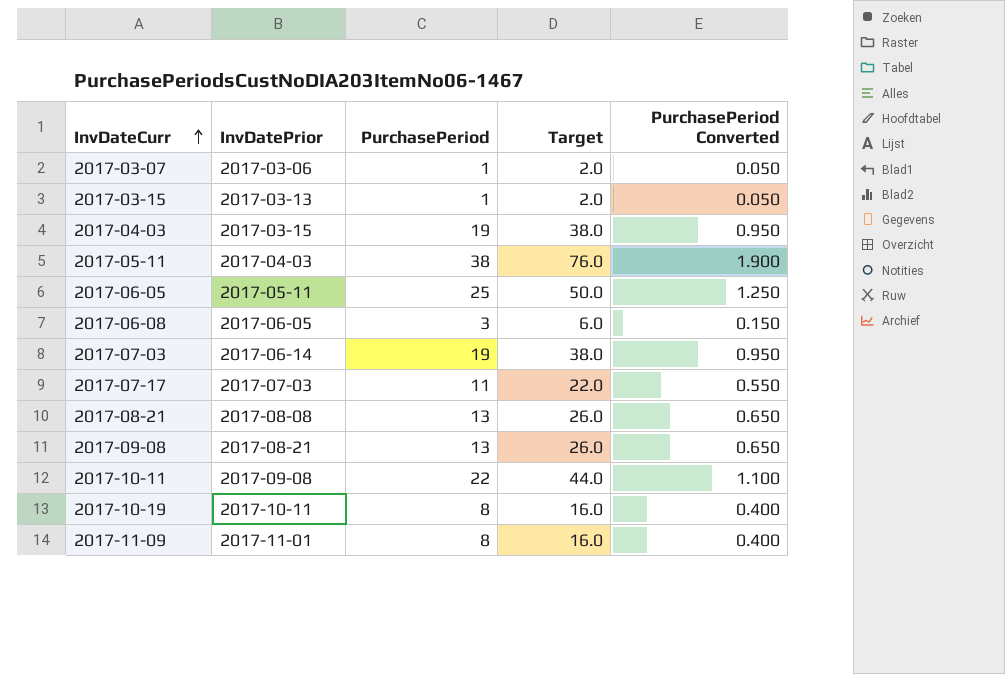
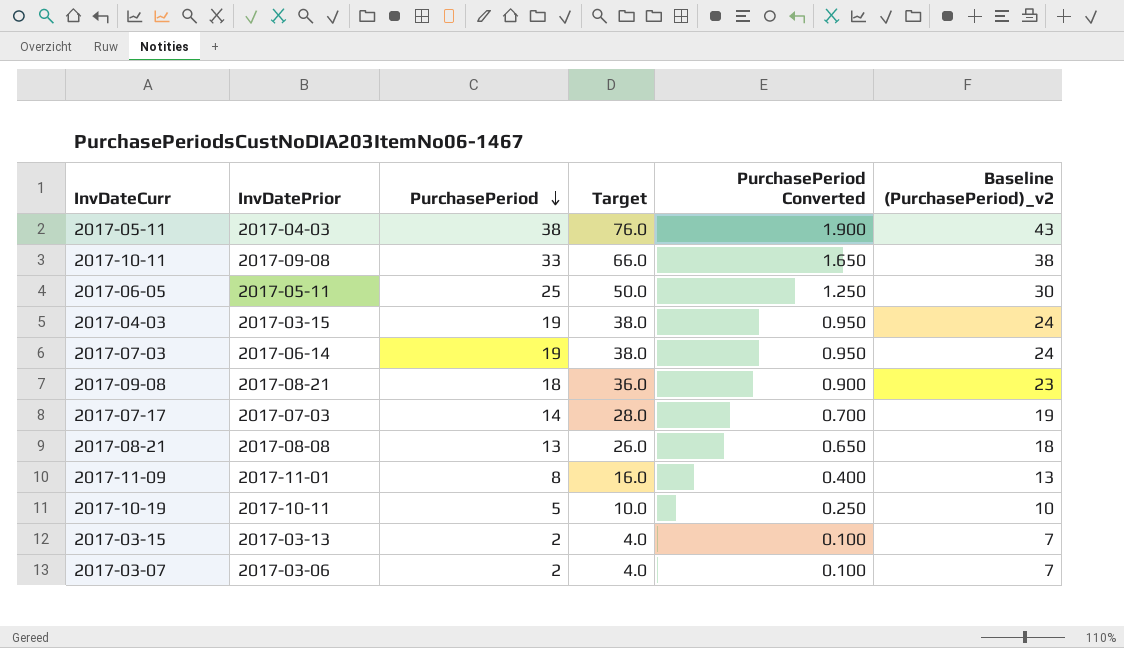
row order: InvDateCurr ascending -> PurchasePeriod descending
column Baseline (PurchasePeriod)_v2 | formula: none -> [PurchasePeriod] + 5
row 2017-06-08: 2017-06-05 | 3 | 6.0 | 0.150 -> none
2017-10-11 | PurchasePeriod: 22 -> 33
2017-10-11 | Target: 44.0 -> 66.0
2017-10-11 | PurchasePeriod Converted: 1.100 -> 1.650
2017-09-08 | PurchasePeriod: 13 -> 18
2017-09-08 | Target: 26.0 -> 36.0
2017-09-08 | PurchasePeriod Converted: 0.650 -> 0.900
2017-07-17 | PurchasePeriod: 11 -> 14
2017-07-17 | Target: 22.0 -> 28.0
2017-07-17 | PurchasePeriod Converted: 0.550 -> 0.700
2017-10-19 | PurchasePeriod: 8 -> 5
2017-10-19 | Target: 16.0 -> 10.0
2017-10-19 | PurchasePeriod Converted: 0.400 -> 0.250
2017-03-15 | PurchasePeriod: 1 -> 2
2017-03-15 | Target: 2.0 -> 4.0
2017-03-15 | PurchasePeriod Converted: 0.050 -> 0.100
2017-03-07 | PurchasePeriod: 1 -> 2
2017-03-07 | Target: 2.0 -> 4.0
2017-03-07 | PurchasePeriod Converted: 0.050 -> 0.100

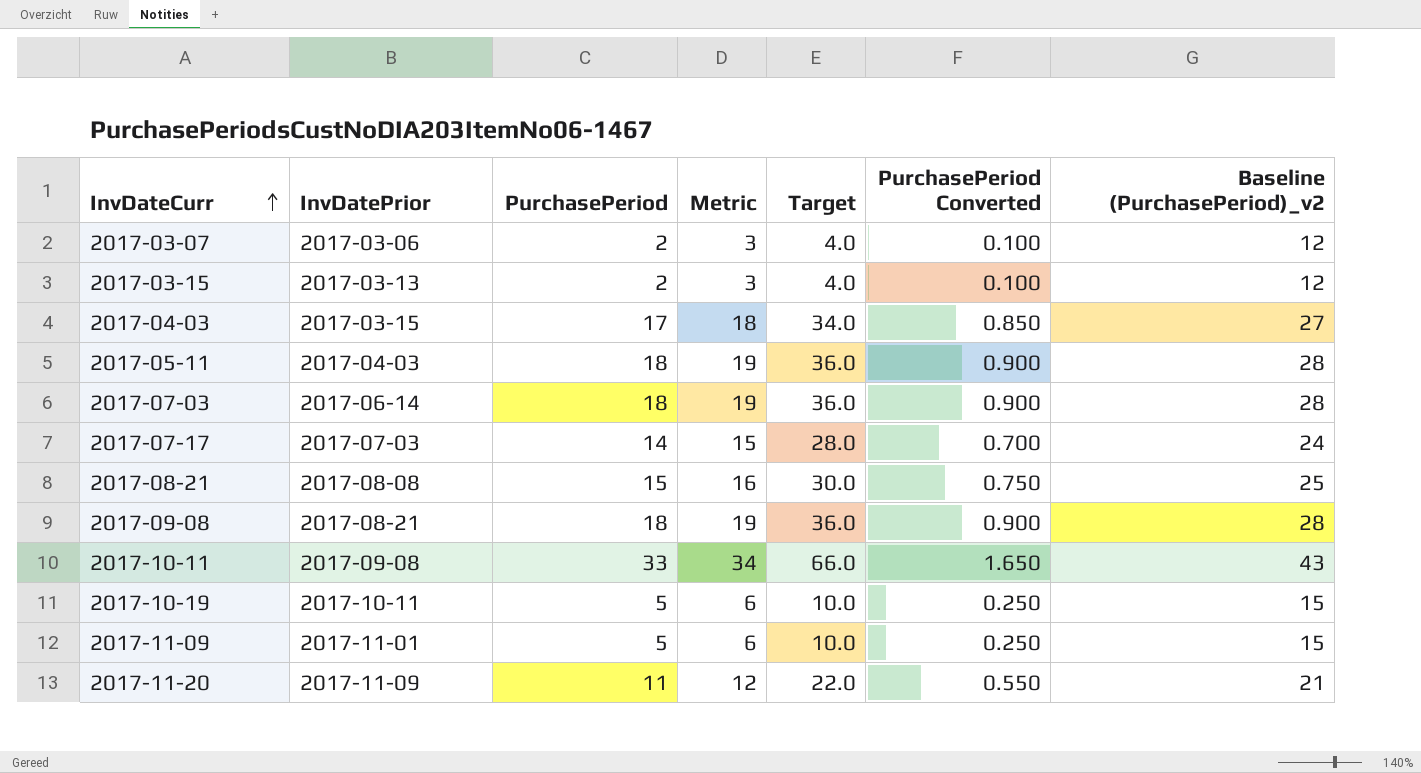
row order: PurchasePeriod descending -> InvDateCurr ascending
column Metric | formula: none -> [PurchasePeriod] + 1
column Baseline (PurchasePeriod)_v2 | formula: [PurchasePeriod] + 5 -> [PurchasePeriod] + 10
row 2017-06-05: 2017-05-11 | 25 | 50.0 | 1.250 | 30 -> none
2017-04-03 | PurchasePeriod: 19 -> 17
2017-04-03 | Target: 38.0 -> 34.0
2017-04-03 | PurchasePeriod Converted: 0.950 -> 0.850
2017-05-11 | PurchasePeriod: 38 -> 18
2017-05-11 | Target: 76.0 -> 36.0
2017-05-11 | PurchasePeriod Converted: 1.900 -> 0.900
2017-07-03 | PurchasePeriod: 19 -> 18
2017-07-03 | Target: 38.0 -> 36.0
2017-07-03 | PurchasePeriod Converted: 0.950 -> 0.900
2017-08-21 | PurchasePeriod: 13 -> 15
2017-08-21 | Target: 26.0 -> 30.0
2017-08-21 | PurchasePeriod Converted: 0.650 -> 0.750
2017-11-09 | PurchasePeriod: 8 -> 5
2017-11-09 | Target: 16.0 -> 10.0
2017-11-09 | PurchasePeriod Converted: 0.400 -> 0.250
row 2017-11-20: none -> 2017-11-09 | 11 | 12 | 22.0 | 0.550 | 21

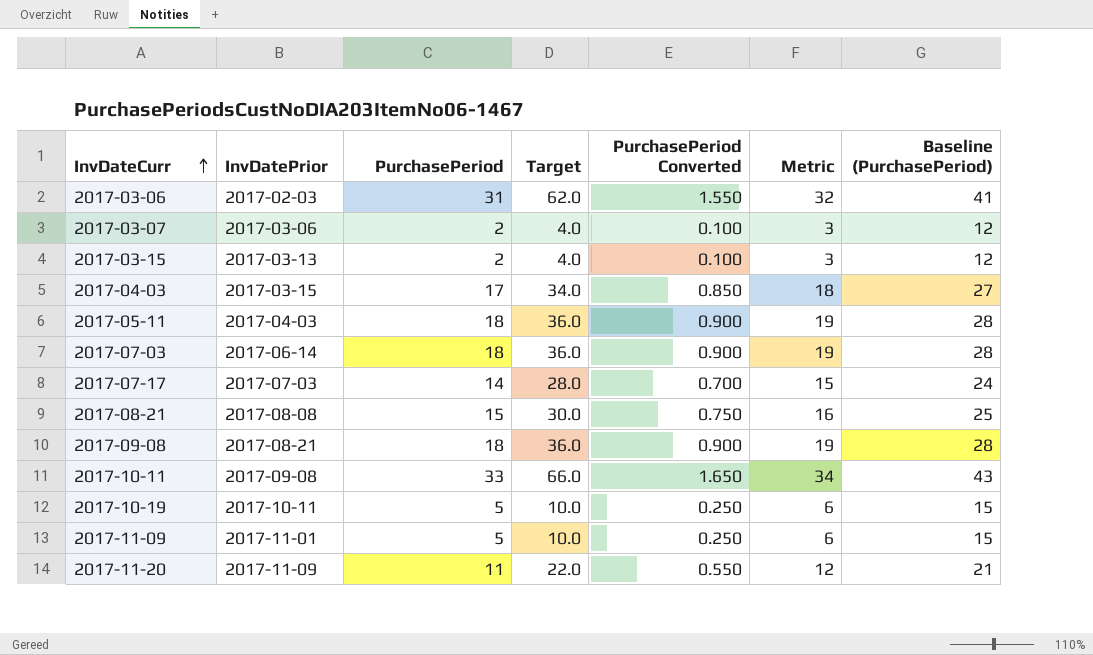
column Metric | position: 4 -> 6
column name: Baseline (PurchasePeriod)_v2 -> Baseline (PurchasePeriod)
row 2017-03-06: none -> 2017-02-03 | 31 | 62.0 | 1.550 | 32 | 41

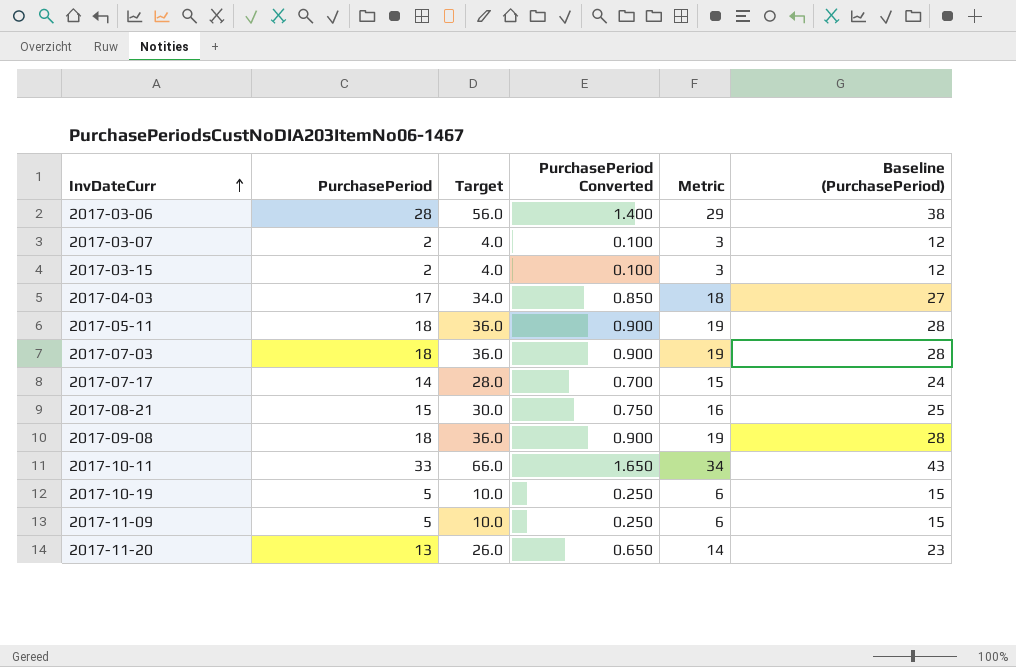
column InvDatePrior | position: 2 -> none
2017-03-06 | PurchasePeriod: 31 -> 28
2017-03-06 | Target: 62.0 -> 56.0
2017-03-06 | PurchasePeriod Converted: 1.550 -> 1.400
2017-03-06 | Metric: 32 -> 29
2017-03-06 | Baseline (PurchasePeriod): 41 -> 38
2017-11-20 | PurchasePeriod: 11 -> 13
2017-11-20 | Target: 22.0 -> 26.0
2017-11-20 | PurchasePeriod Converted: 0.550 -> 0.650
2017-11-20 | Metric: 12 -> 14
2017-11-20 | Baseline (PurchasePeriod): 21 -> 23

